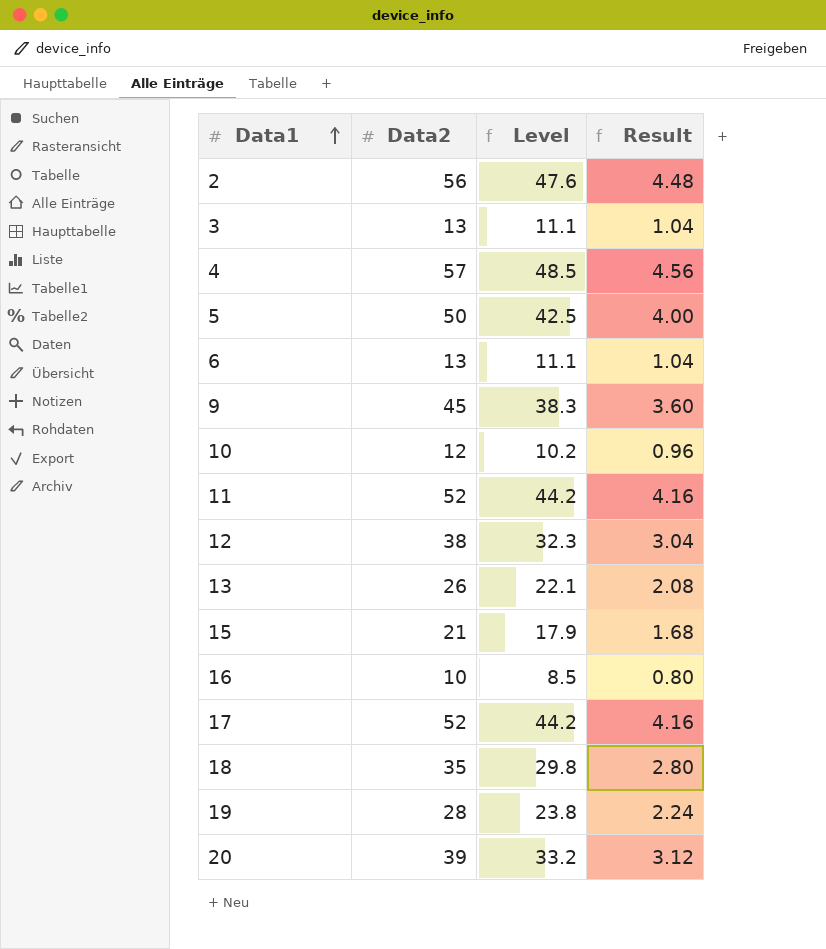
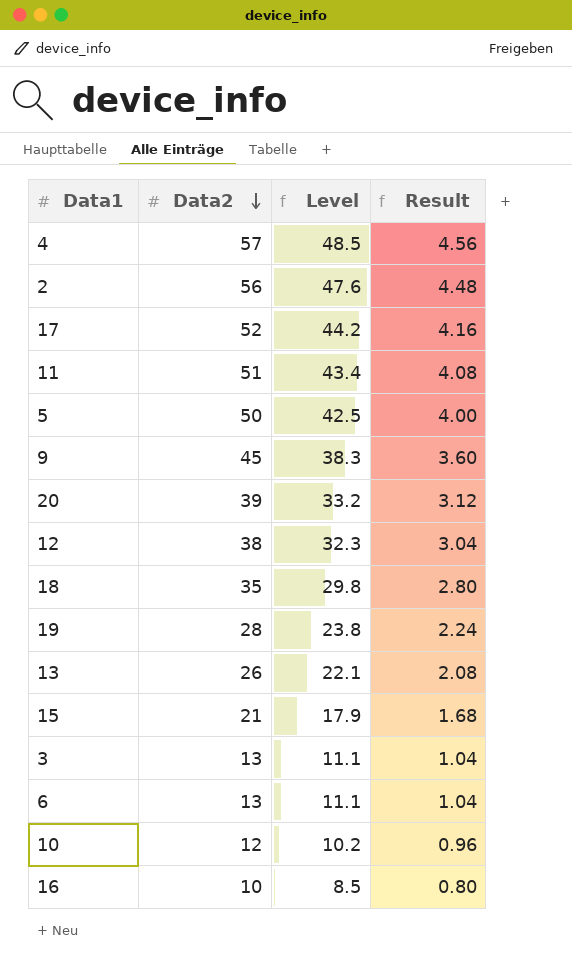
row order: Data1 ascending -> Data2 descending
11 | Data2: 52 -> 51
11 | Level: 44.2 -> 43.4
11 | Result: 4.16 -> 4.08

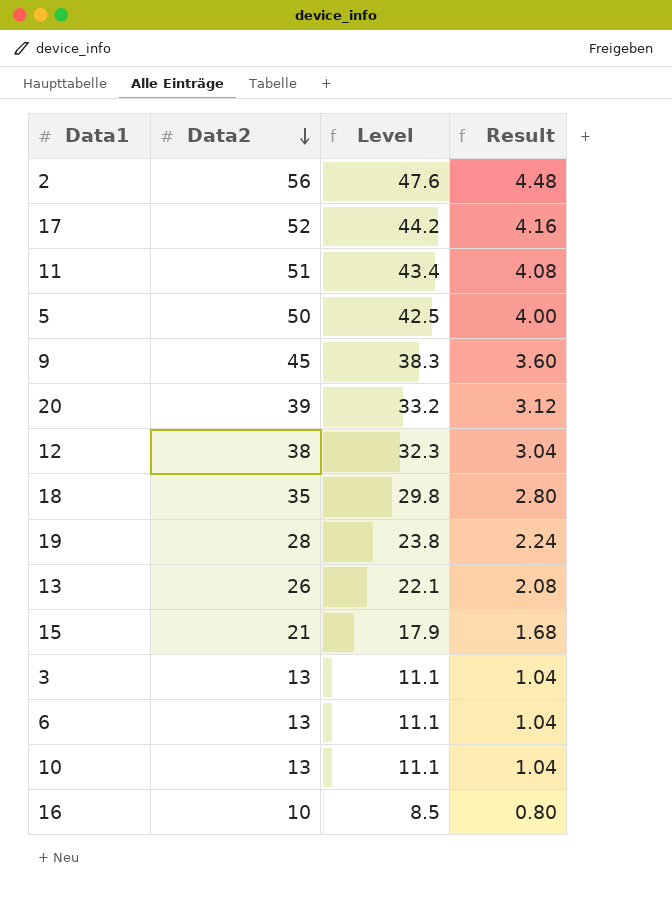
row 4: 57 | 48.5 | 4.56 -> none
10 | Data2: 12 -> 13
10 | Level: 10.2 -> 11.1
10 | Result: 0.96 -> 1.04

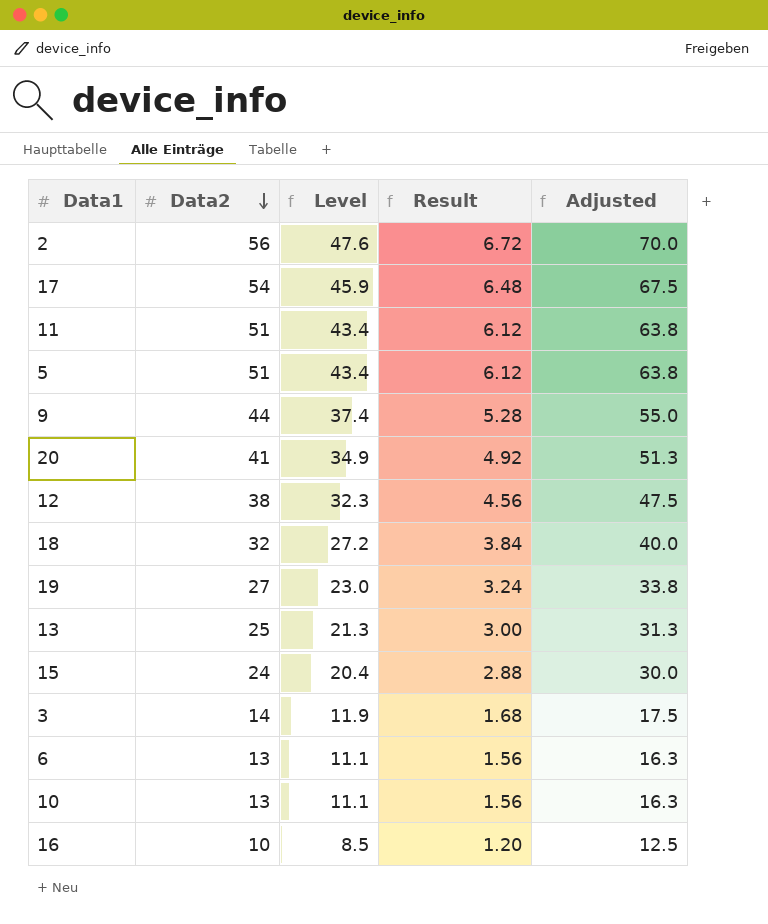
column Result | formula: [Data2] * 0.08 -> [Data2] * 0.12
column Adjusted | formula: none -> [Data2] * 1.25
17 | Data2: 52 -> 54
17 | Level: 44.2 -> 45.9
5 | Data2: 50 -> 51
5 | Level: 42.5 -> 43.4
9 | Data2: 45 -> 44
9 | Level: 38.3 -> 37.4
20 | Data2: 39 -> 41
20 | Level: 33.2 -> 34.9
18 | Data2: 35 -> 32
18 | Level: 29.8 -> 27.2
19 | Data2: 28 -> 27
19 | Level: 23.8 -> 23.0
13 | Data2: 26 -> 25
13 | Level: 22.1 -> 21.3
15 | Data2: 21 -> 24
15 | Level: 17.9 -> 20.4
3 | Data2: 13 -> 14
3 | Level: 11.1 -> 11.9

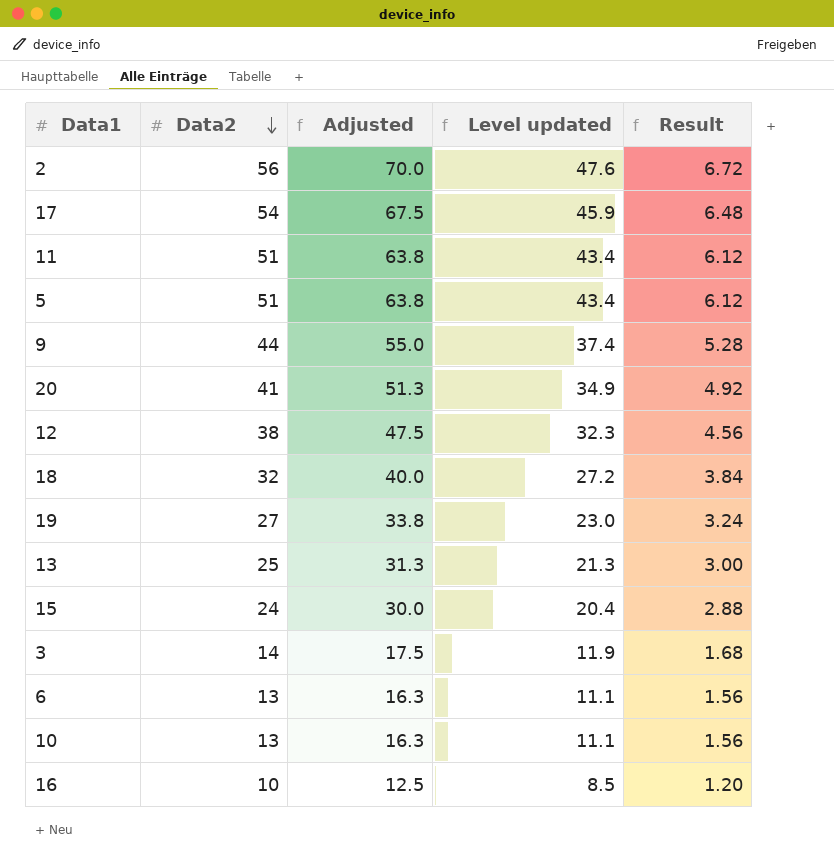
column Adjusted | position: 5 -> 3
column name: Level -> Level updated

